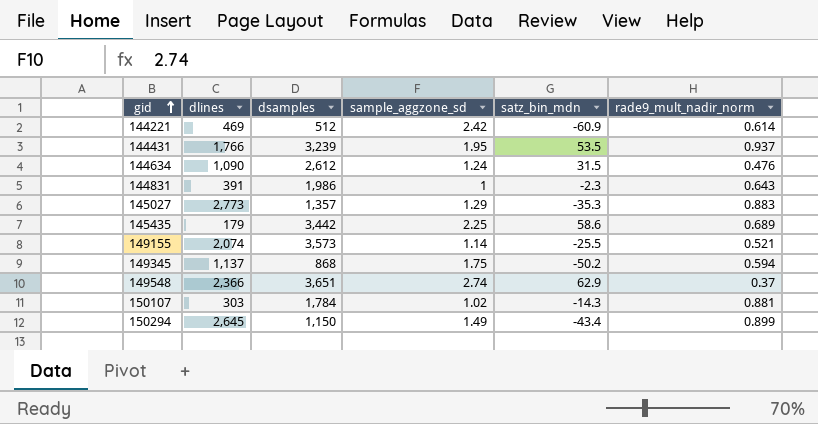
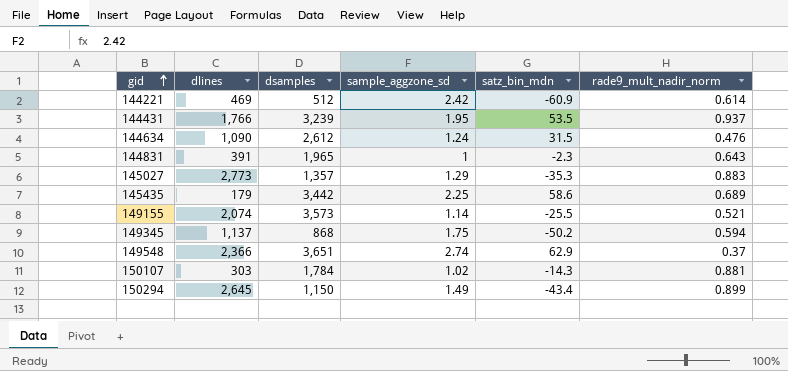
144831 | dsamples: 1,986 -> 1,965

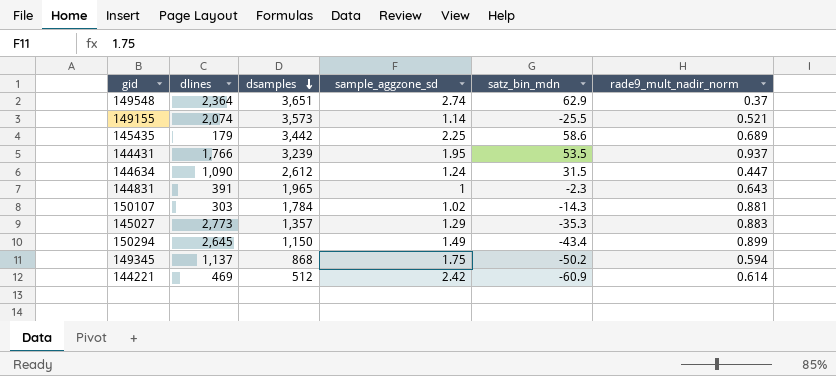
row order: gid ascending -> dsamples descending
149548 | dlines: 2,366 -> 2,364
144634 | rade9_mult_nadir_norm: 0.476 -> 0.447

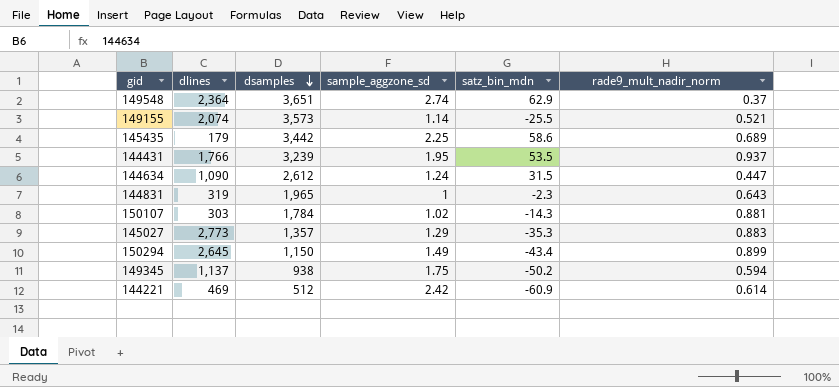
144831 | dlines: 391 -> 319
149345 | dsamples: 868 -> 938

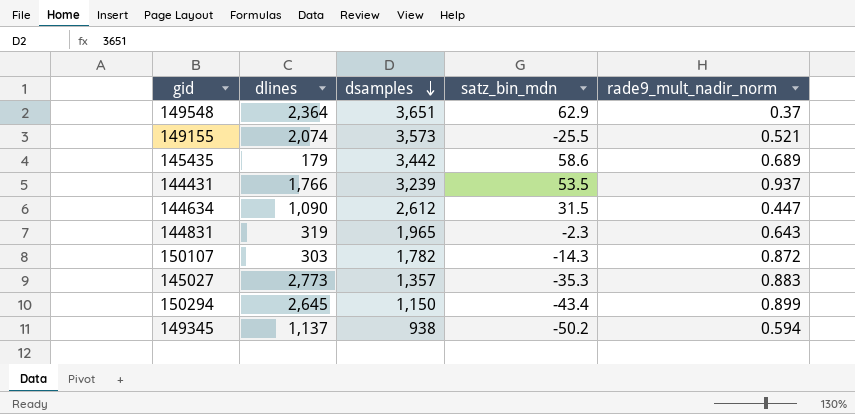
column sample_aggzone_sd | position: 4 -> none
row 144221: 469 | 512 | 2.42 | -60.9 | 0.614 -> none
150107 | dsamples: 1,784 -> 1,782
150107 | rade9_mult_nadir_norm: 0.881 -> 0.872

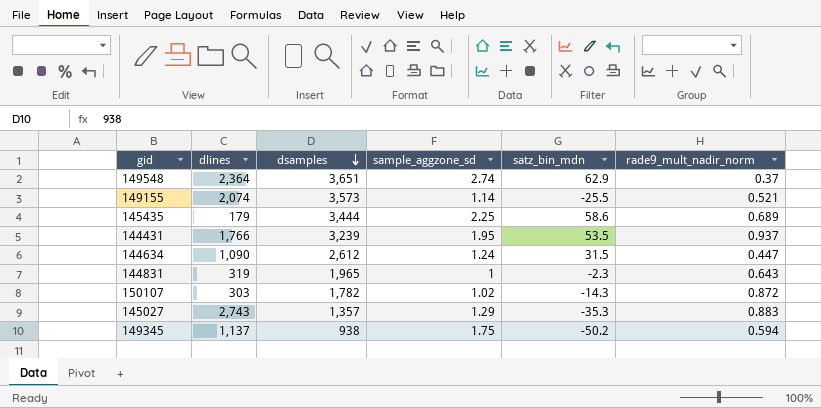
column sample_aggzone_sd | position: none -> 4
row 150294: 2,645 | 1,150 | -43.4 | 0.899 -> none
145435 | dsamples: 3,442 -> 3,444
145027 | dlines: 2,773 -> 2,743

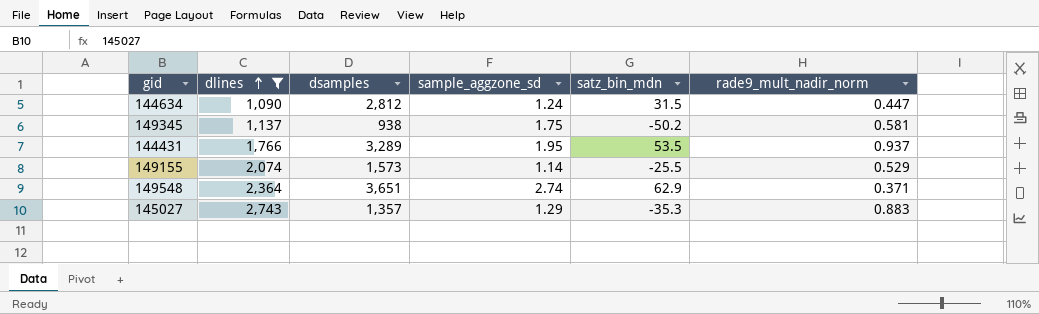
filter: none -> dlines >= 1,090
row order: dsamples descending -> dlines ascending
144634 | dsamples: 2,612 -> 2,812
149345 | rade9_mult_nadir_norm: 0.594 -> 0.581
144431 | dsamples: 3,239 -> 3,289
149155 | dsamples: 3,573 -> 1,573
149155 | rade9_mult_nadir_norm: 0.521 -> 0.529
149548 | rade9_mult_nadir_norm: 0.37 -> 0.371

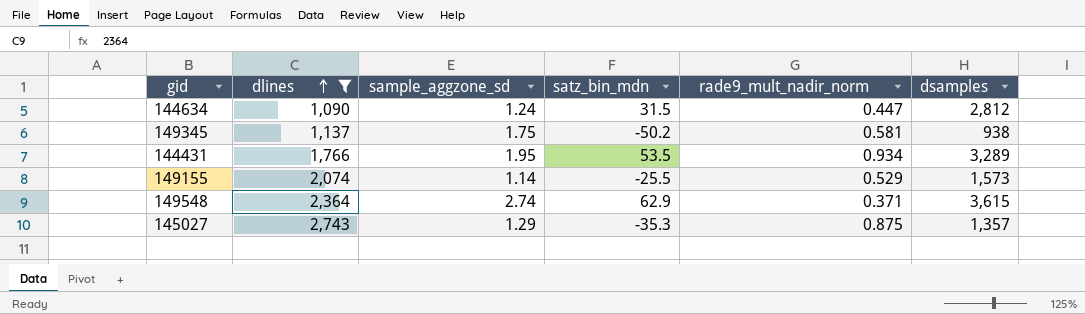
column dsamples | position: 3 -> 6
144431 | rade9_mult_nadir_norm: 0.937 -> 0.934
149548 | dsamples: 3,651 -> 3,615
145027 | rade9_mult_nadir_norm: 0.883 -> 0.875

